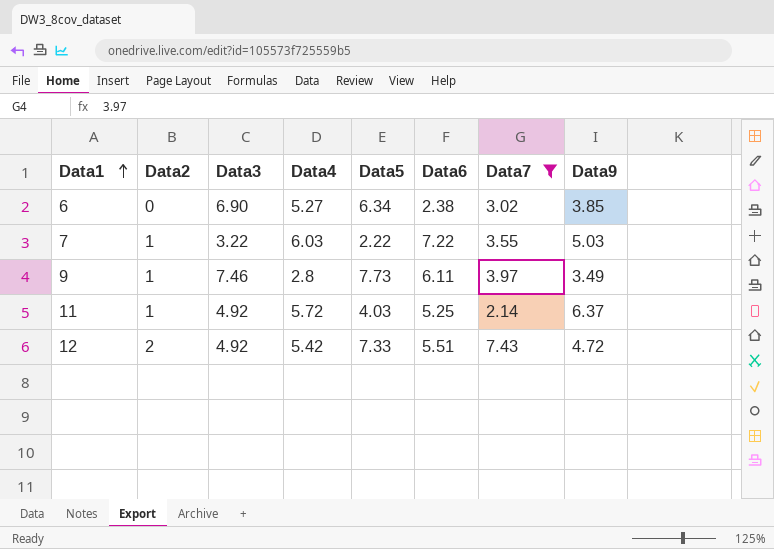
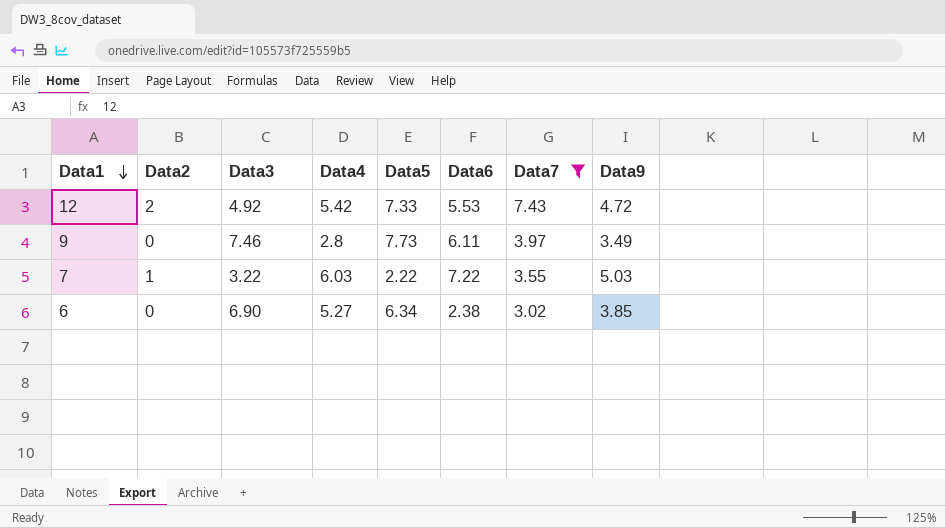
row order: Data1 ascending -> Data1 descending
row 11: 1 | 4.92 | 5.72 | 4.03 | 5.25 | 2.14 | 6.37 -> none
12 | Data6: 5.51 -> 5.53
9 | Data2: 1 -> 0

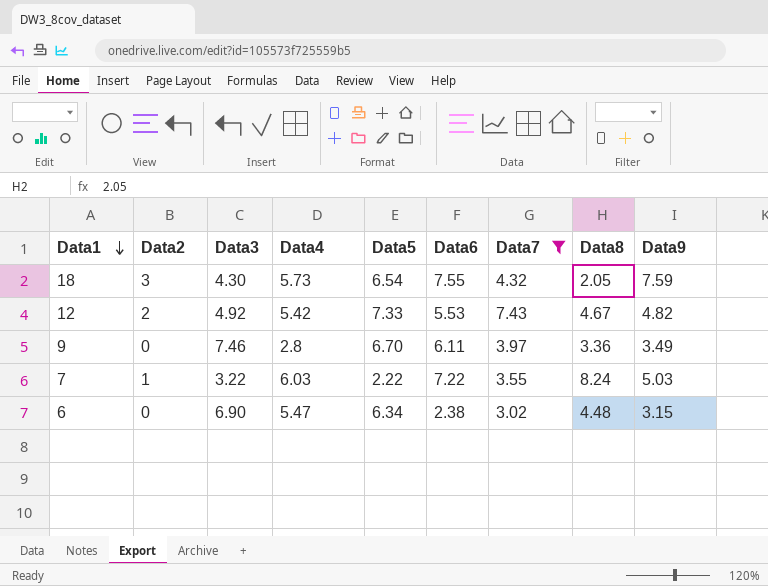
column Data8 | position: none -> 8
row 18: none -> 3 | 4.30 | 5.73 | 6.54 | 7.55 | 4.32 | 2.05 | 7.59
12 | Data9: 4.72 -> 4.82
9 | Data5: 7.73 -> 6.70
6 | Data4: 5.27 -> 5.47
6 | Data9: 3.85 -> 3.15

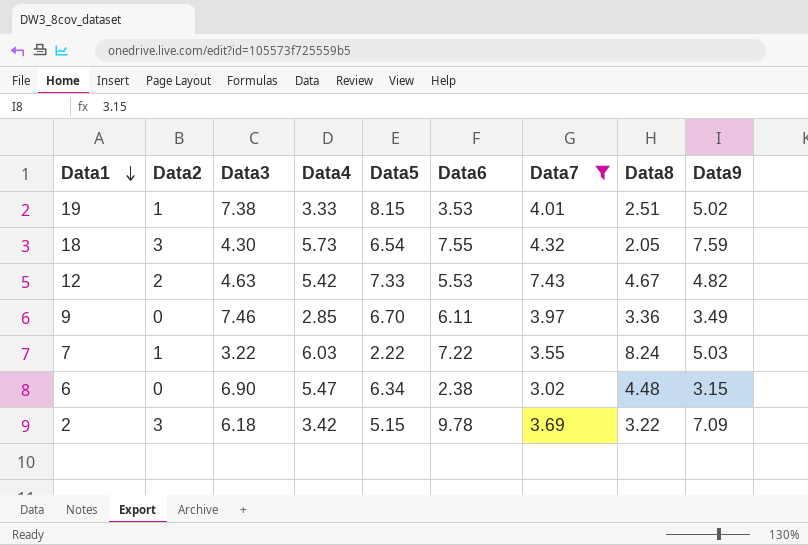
row 19: none -> 1 | 7.38 | 3.33 | 8.15 | 3.53 | 4.01 | 2.51 | 5.02
12 | Data3: 4.92 -> 4.63
9 | Data4: 2.8 -> 2.85
row 2: none -> 3 | 6.18 | 3.42 | 5.15 | 9.78 | 3.69 | 3.22 | 7.09

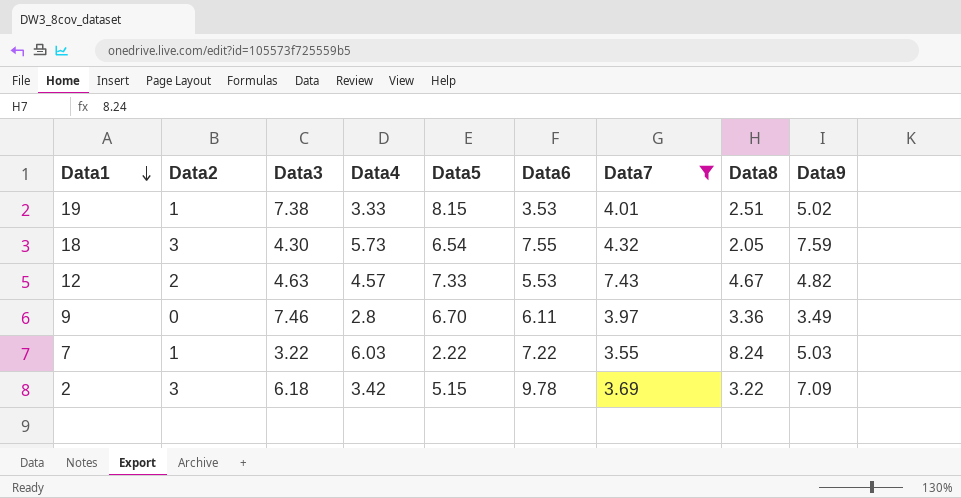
row 6: 0 | 6.90 | 5.47 | 6.34 | 2.38 | 3.02 | 4.48 | 3.15 -> none
12 | Data4: 5.42 -> 4.57
9 | Data4: 2.85 -> 2.8

